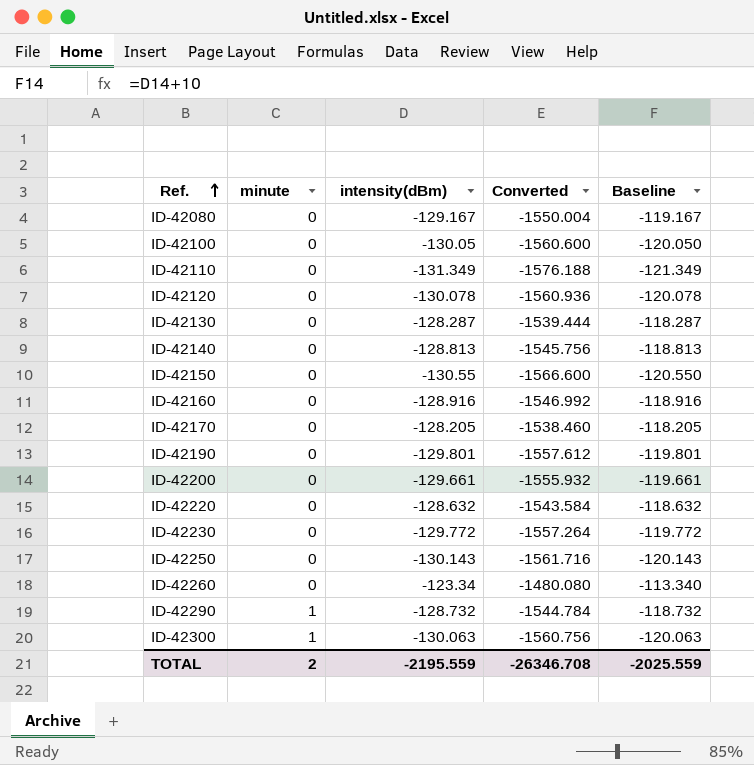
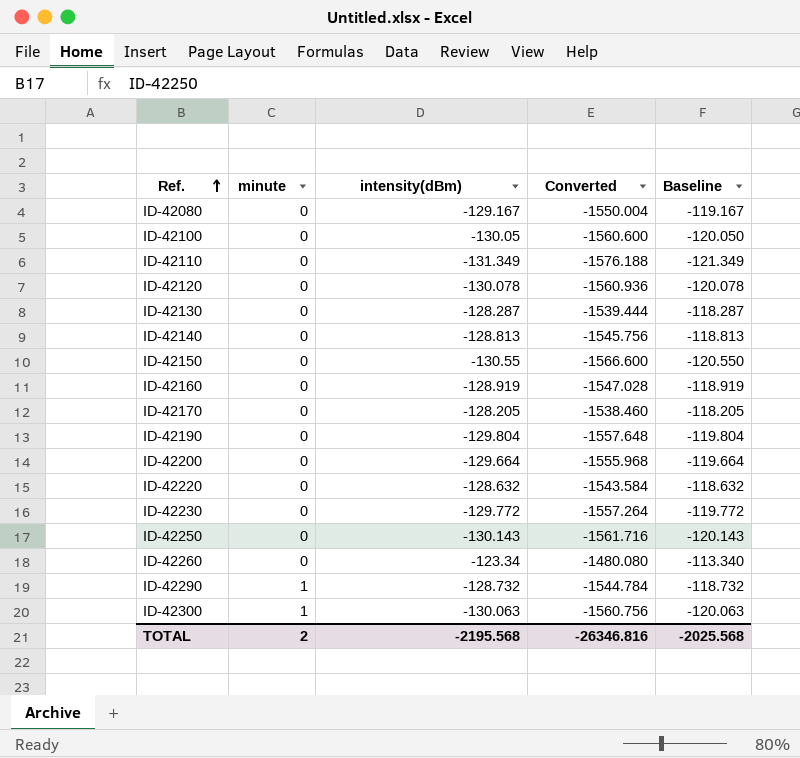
ID-42160 | intensity(dBm): -128.916 -> -128.919
ID-42160 | Converted: -1546.992 -> -1547.028
ID-42160 | Baseline: -118.916 -> -118.919
ID-42190 | intensity(dBm): -129.801 -> -129.804
ID-42190 | Converted: -1557.612 -> -1557.648
ID-42190 | Baseline: -119.801 -> -119.804
ID-42200 | intensity(dBm): -129.661 -> -129.664
ID-42200 | Converted: -1555.932 -> -1555.968
ID-42200 | Baseline: -119.661 -> -119.664
TOTAL | intensity(dBm): -2195.559 -> -2195.568
TOTAL | Converted: -26346.708 -> -26346.816
TOTAL | Baseline: -2025.559 -> -2025.568

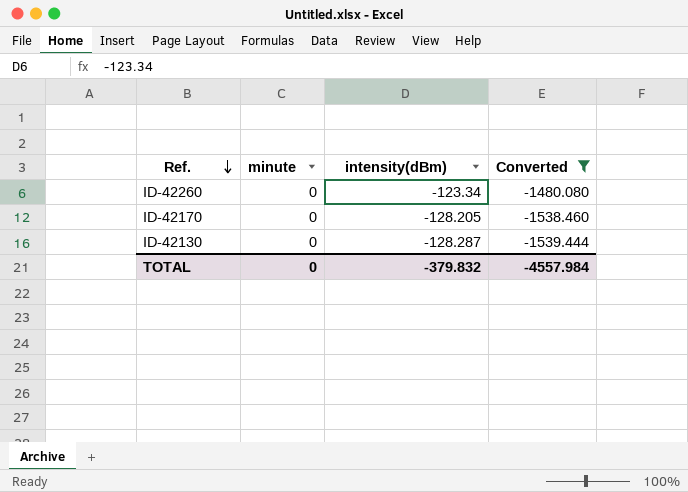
filter: none -> Converted >= -1539.444
row order: Ref. ascending -> Ref. descending
column Baseline | formula: [intensity(dBm)] + 10 -> none
TOTAL | minute: 2 -> 0
TOTAL | intensity(dBm): -2195.568 -> -379.832
TOTAL | Converted: -26346.816 -> -4557.984

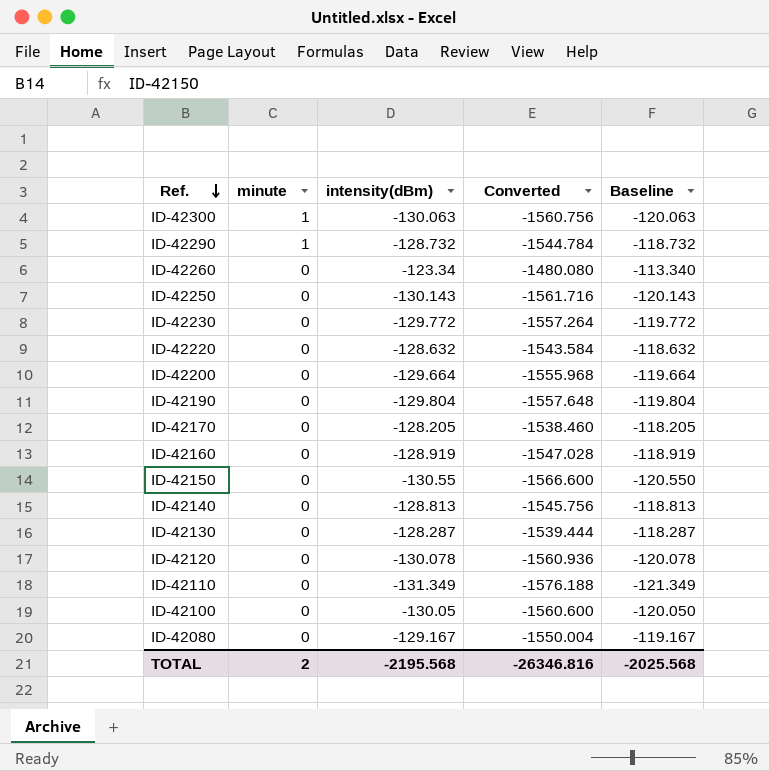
filter: Converted >= -1539.444 -> none
column Baseline | formula: none -> [intensity(dBm)] + 10
TOTAL | minute: 0 -> 2
TOTAL | intensity(dBm): -379.832 -> -2195.568
TOTAL | Converted: -4557.984 -> -26346.816

